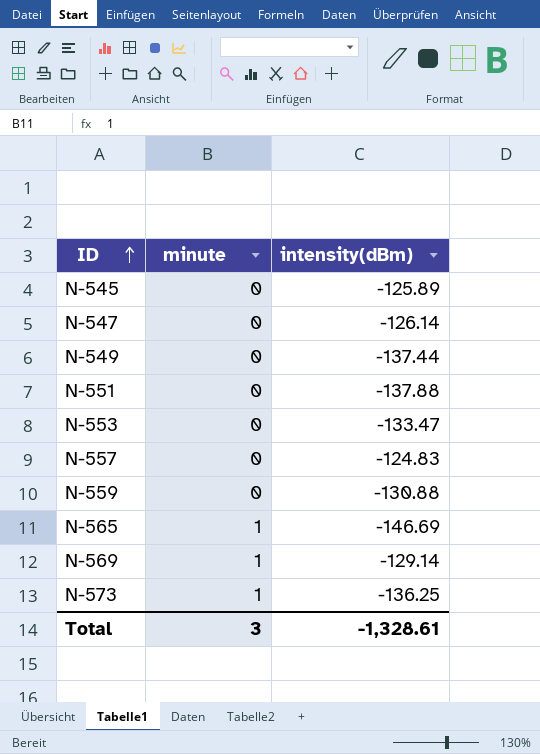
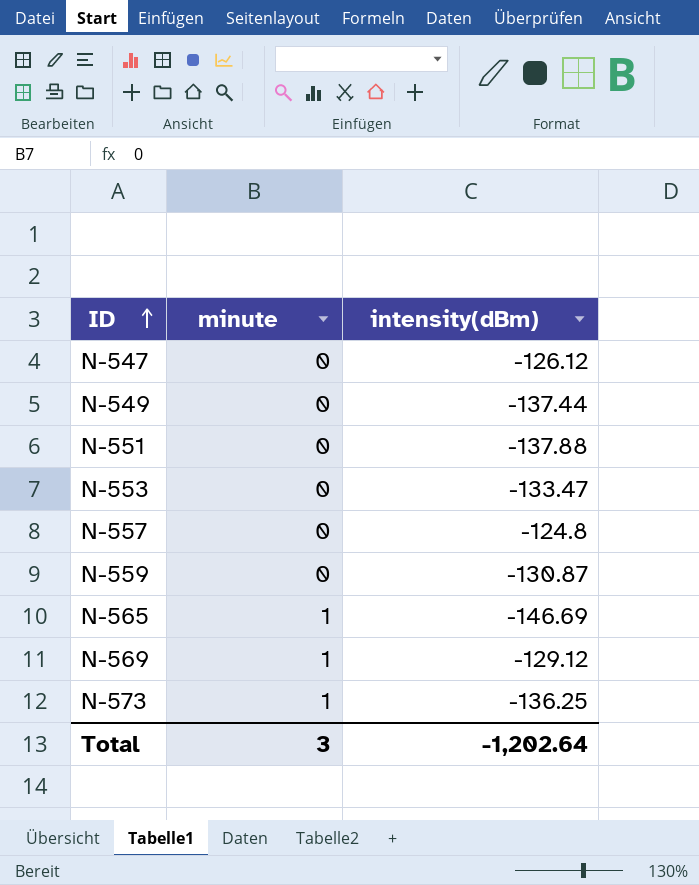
row N-545: 0 | -125.89 -> none
N-547 | intensity(dBm): -126.14 -> -126.12
N-557 | intensity(dBm): -124.83 -> -124.8
N-559 | intensity(dBm): -130.88 -> -130.87
N-569 | intensity(dBm): -129.14 -> -129.12
Total | intensity(dBm): -1,328.61 -> -1,202.64

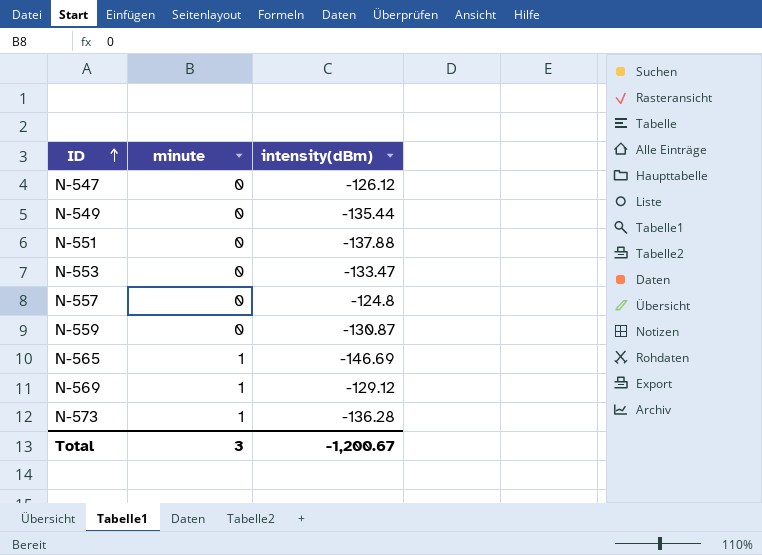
N-549 | intensity(dBm): -137.44 -> -135.44
N-573 | intensity(dBm): -136.25 -> -136.28
Total | intensity(dBm): -1,202.64 -> -1,200.67

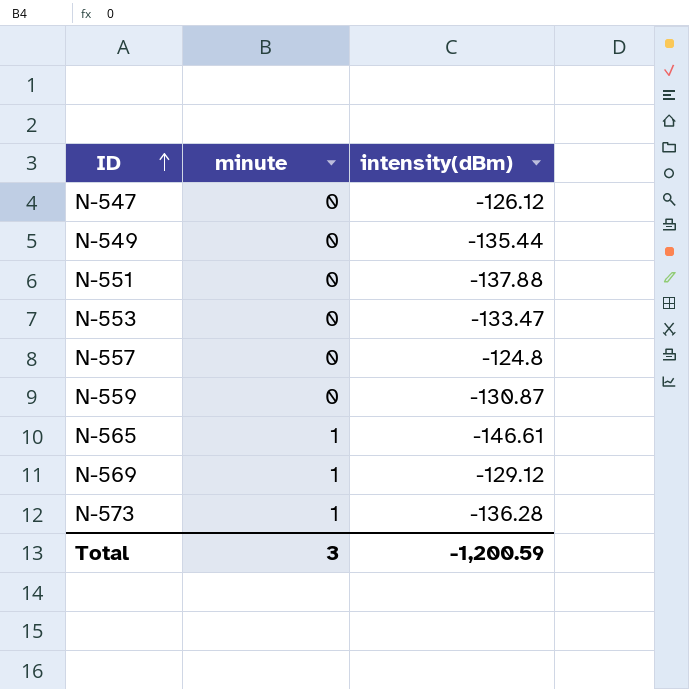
N-565 | intensity(dBm): -146.69 -> -146.61
Total | intensity(dBm): -1,200.67 -> -1,200.59

